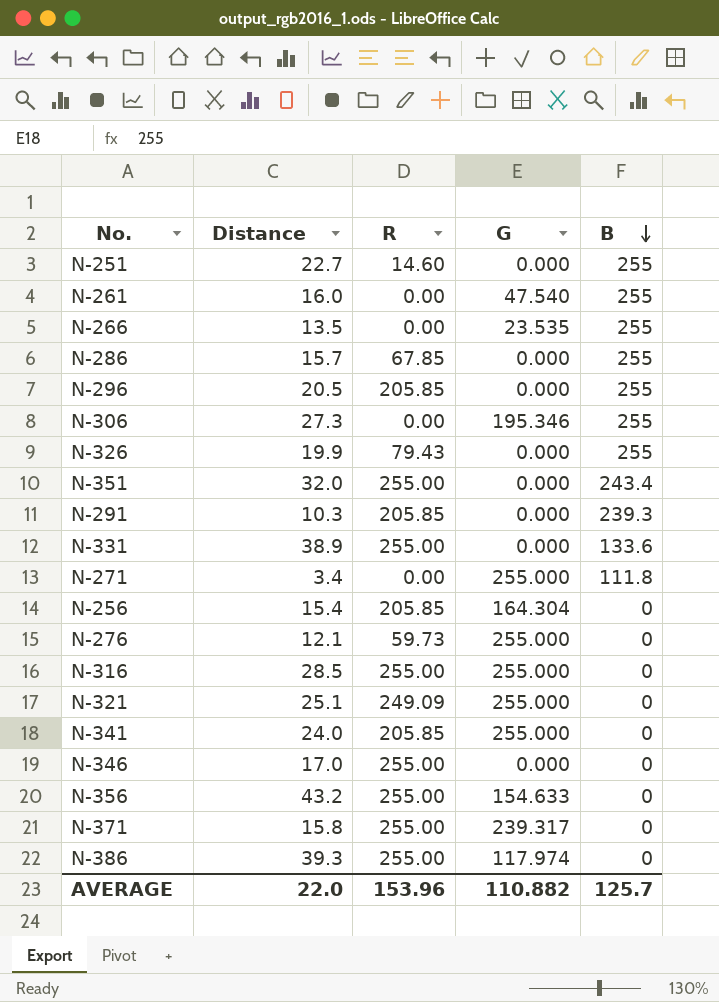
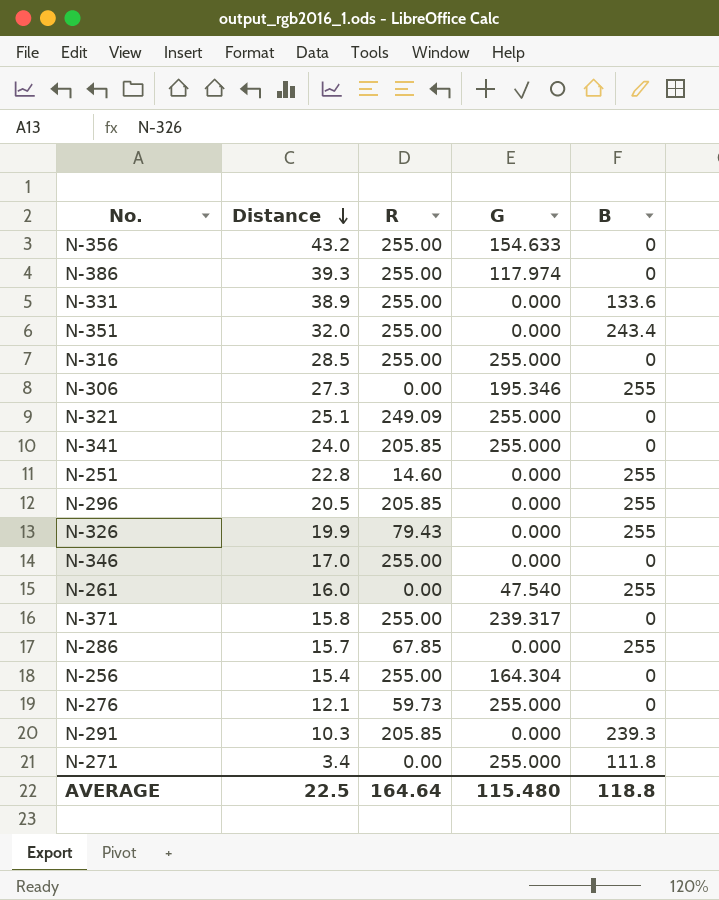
row order: B descending -> Distance descending
row N-266: 13.5 | 0.00 | 23.535 | 255 -> none
N-251 | Distance: 22.7 -> 22.8
N-256 | R: 205.85 -> 255.00
AVERAGE | Distance: 22.0 -> 22.5
AVERAGE | R: 153.96 -> 164.64
AVERAGE | G: 110.882 -> 115.480
AVERAGE | B: 125.7 -> 118.8

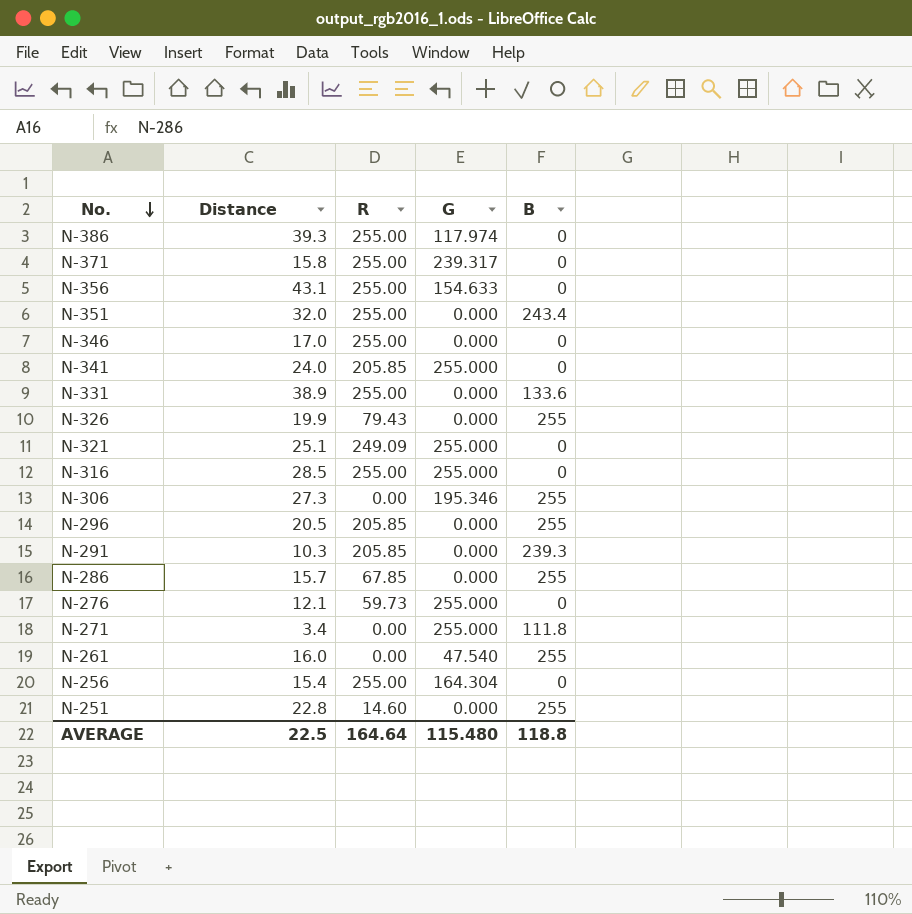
row order: Distance descending -> No. descending
N-356 | Distance: 43.2 -> 43.1

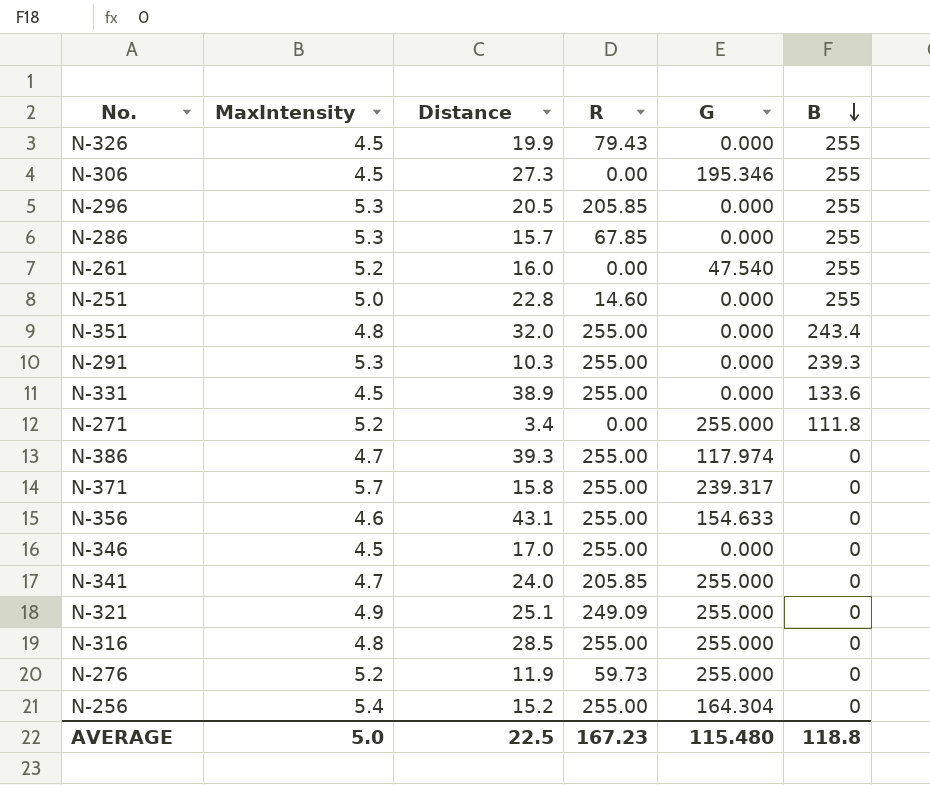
row order: No. descending -> B descending
column MaxIntensity | position: none -> 2
N-291 | R: 205.85 -> 255.00
N-276 | Distance: 12.1 -> 11.9
N-256 | Distance: 15.4 -> 15.2
AVERAGE | R: 164.64 -> 167.23

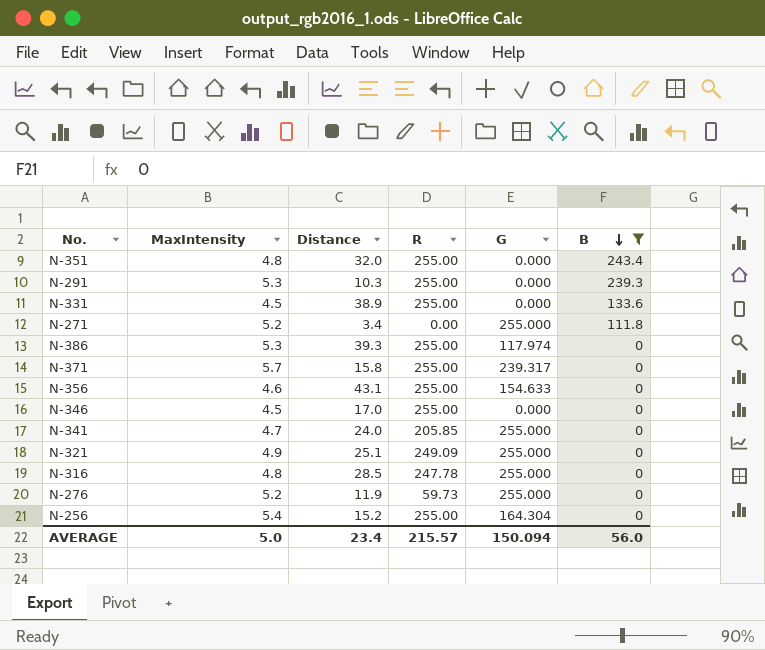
filter: none -> B != 255
N-386 | MaxIntensity: 4.7 -> 5.3
N-316 | R: 255.00 -> 247.78
AVERAGE | Distance: 22.5 -> 23.4
AVERAGE | R: 167.23 -> 215.57
AVERAGE | G: 115.480 -> 150.094
AVERAGE | B: 118.8 -> 56.0

